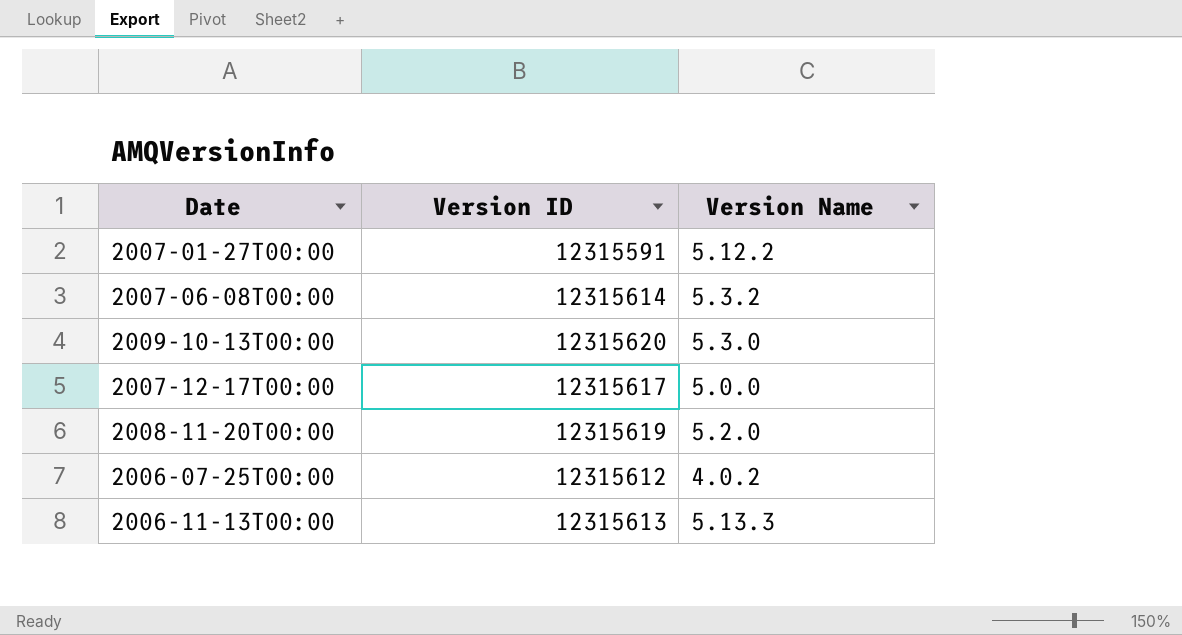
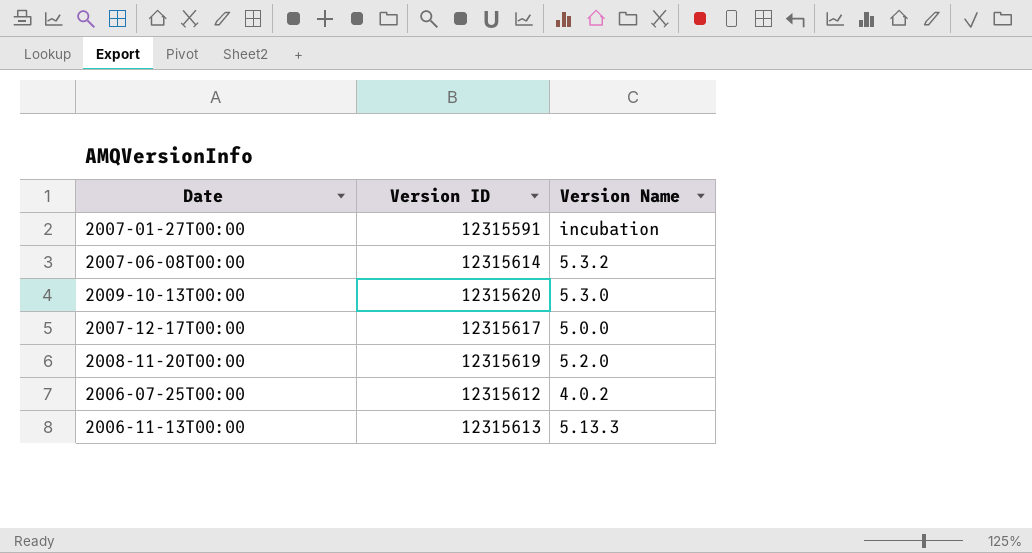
2007-01-27T00:00 | Version Name: 5.12.2 -> incubation

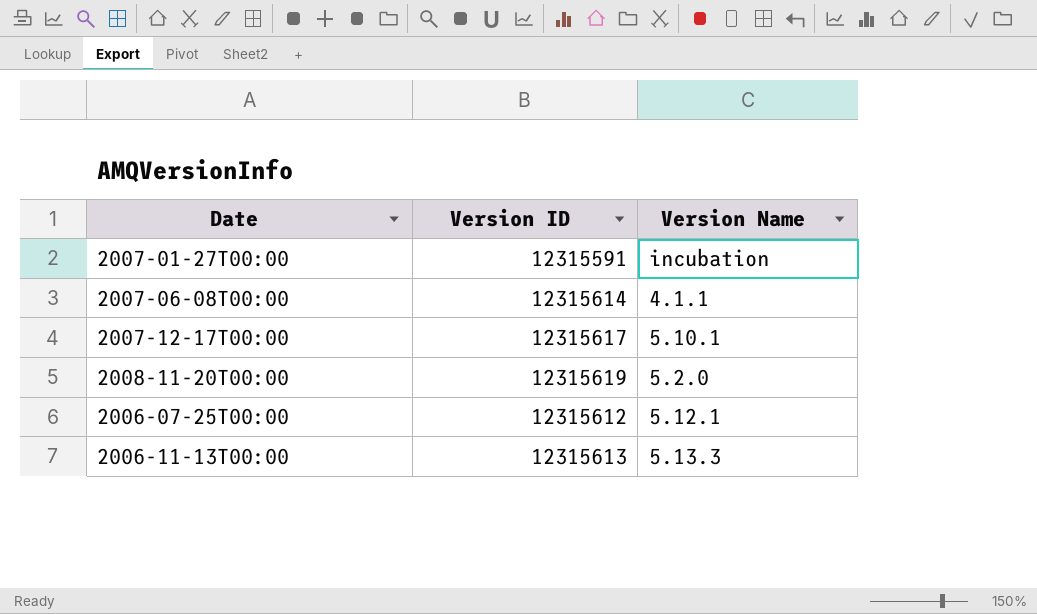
row 2009-10-13T00:00: 12315620 | 5.3.0 -> none
2007-06-08T00:00 | Version Name: 5.3.2 -> 4.1.1
2007-12-17T00:00 | Version Name: 5.0.0 -> 5.10.1
2006-07-25T00:00 | Version Name: 4.0.2 -> 5.12.1

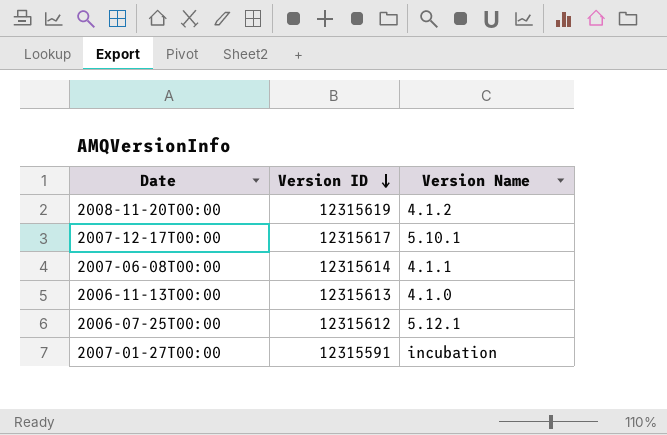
row order: none -> Version ID descending
2008-11-20T00:00 | Version Name: 5.2.0 -> 4.1.2
2006-11-13T00:00 | Version Name: 5.13.3 -> 4.1.0

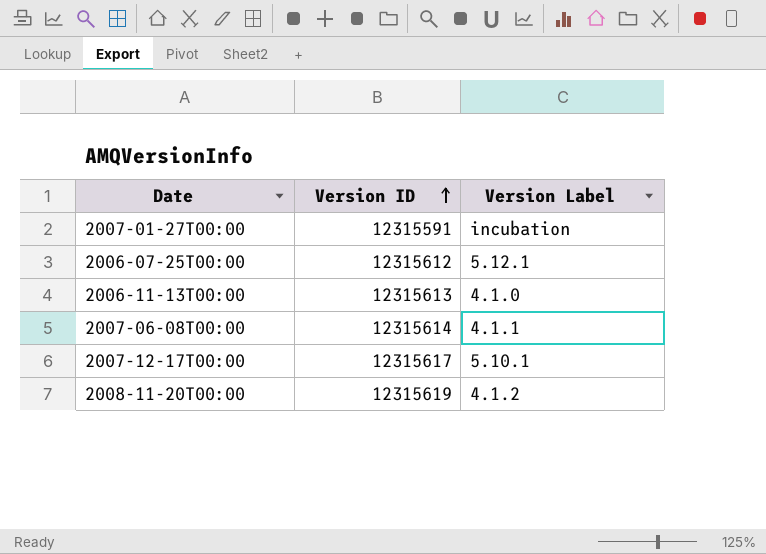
row order: Version ID descending -> Version ID ascending
column name: Version Name -> Version Label

